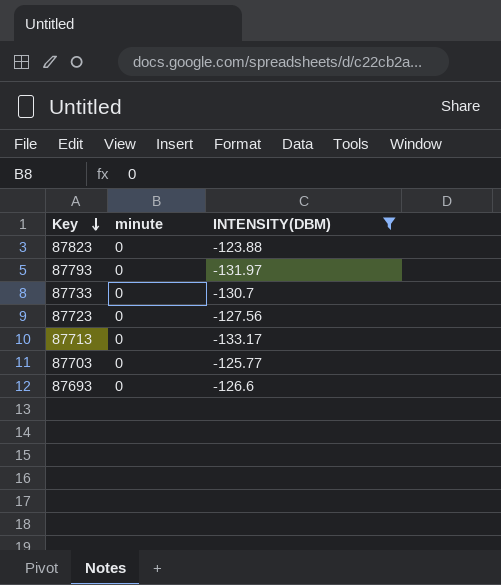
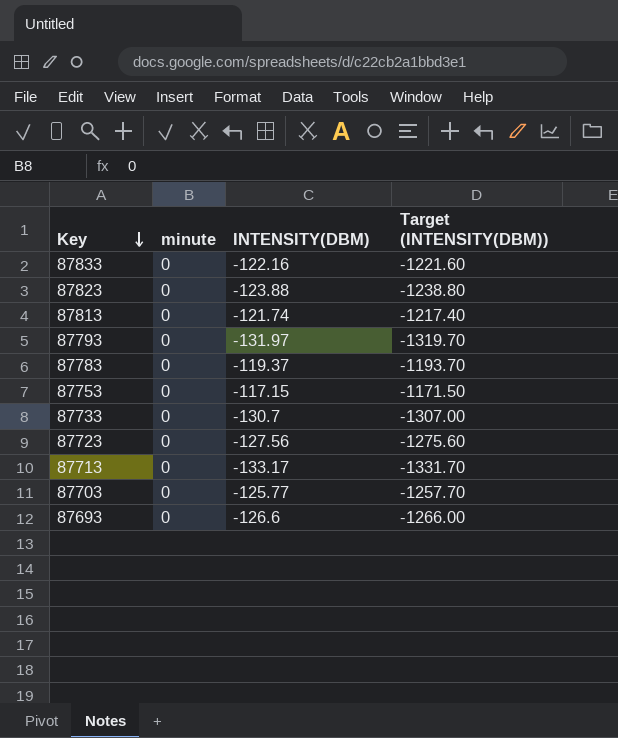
filter: INTENSITY(DBM) <= -123.88 -> none
column Target (INTENSITY(DBM)) | formula: none -> [INTENSITY(DBM)] * 10

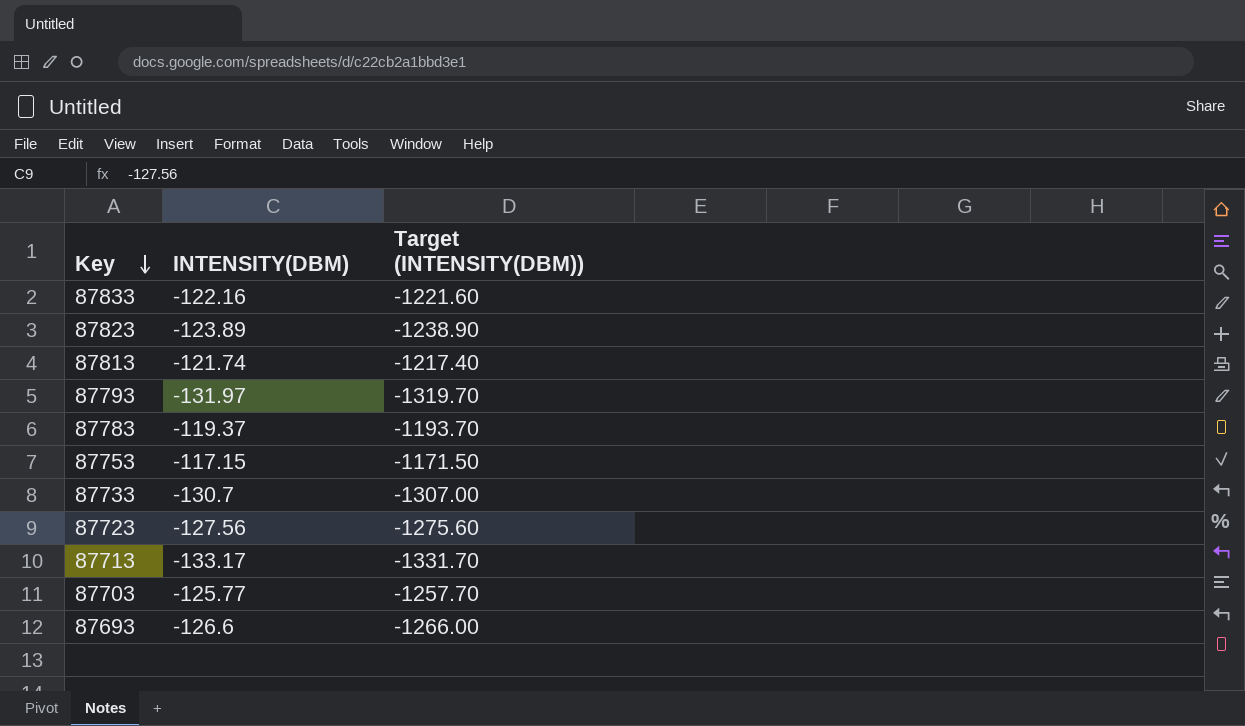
column minute | position: 2 -> none
87823 | INTENSITY(DBM): -123.88 -> -123.89
87823 | Target (INTENSITY(DBM)): -1238.80 -> -1238.90

